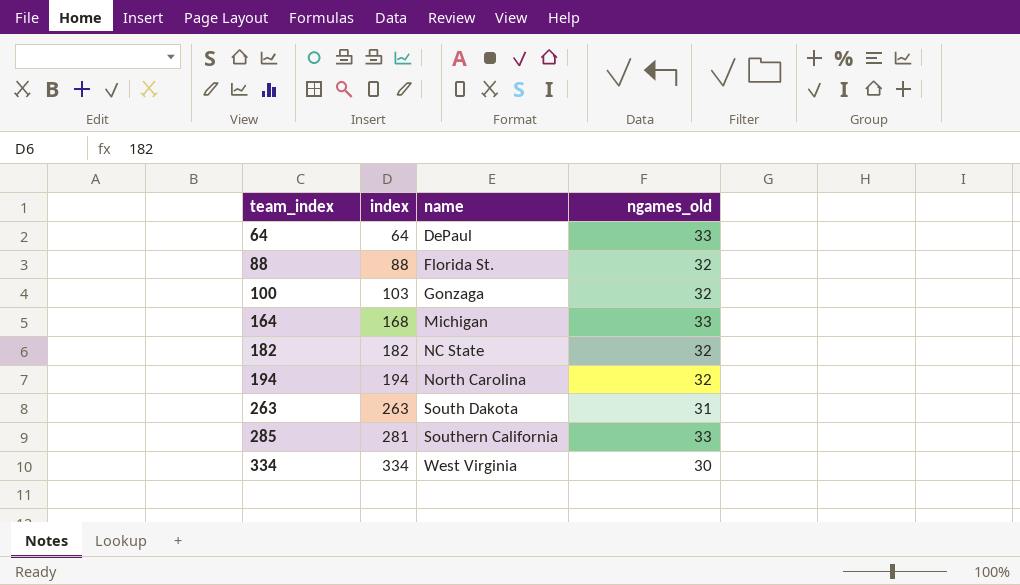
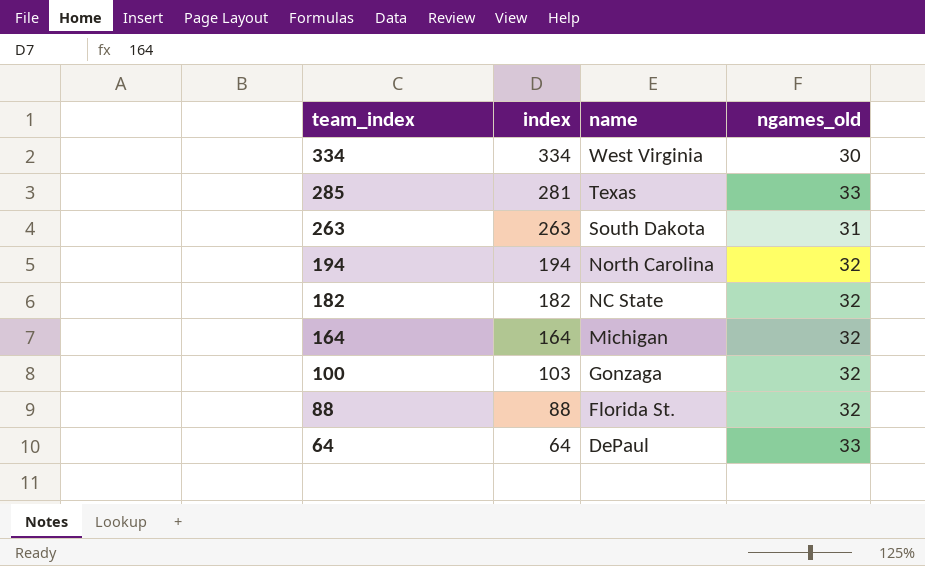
row order: team_index ascending -> team_index descending
285 | name: Southern California -> Texas
164 | index: 168 -> 164
164 | ngames_old: 33 -> 32

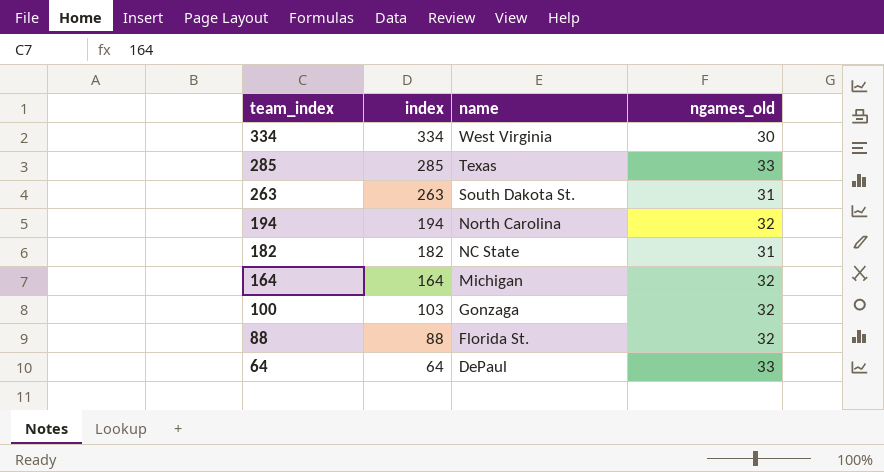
285 | index: 281 -> 285
263 | name: South Dakota -> South Dakota St.
182 | ngames_old: 32 -> 31

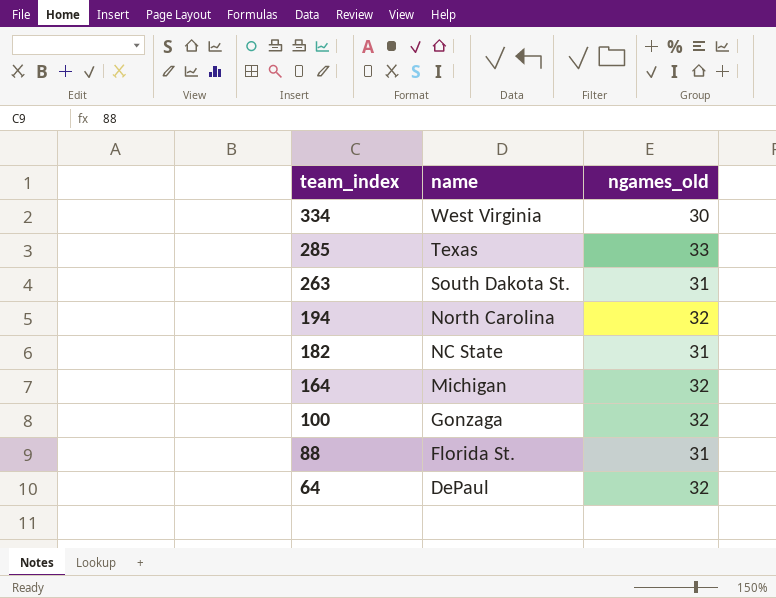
column index | position: 2 -> none
88 | ngames_old: 32 -> 31
64 | ngames_old: 33 -> 32

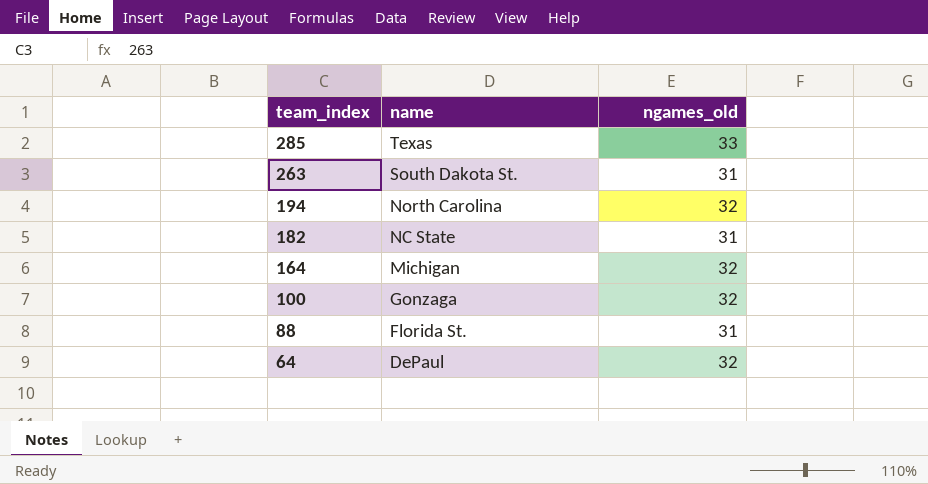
row 334: West Virginia | 30 -> none

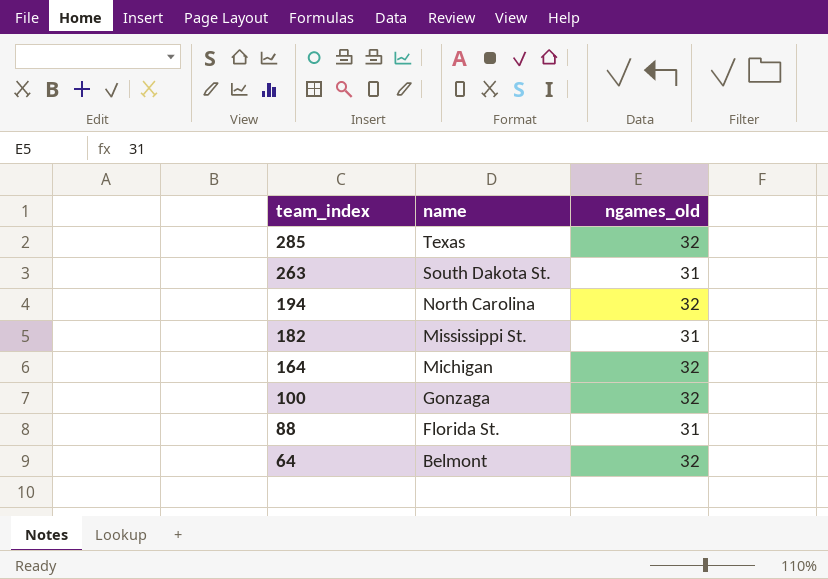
285 | ngames_old: 33 -> 32
182 | name: NC State -> Mississippi St.
64 | name: DePaul -> Belmont

